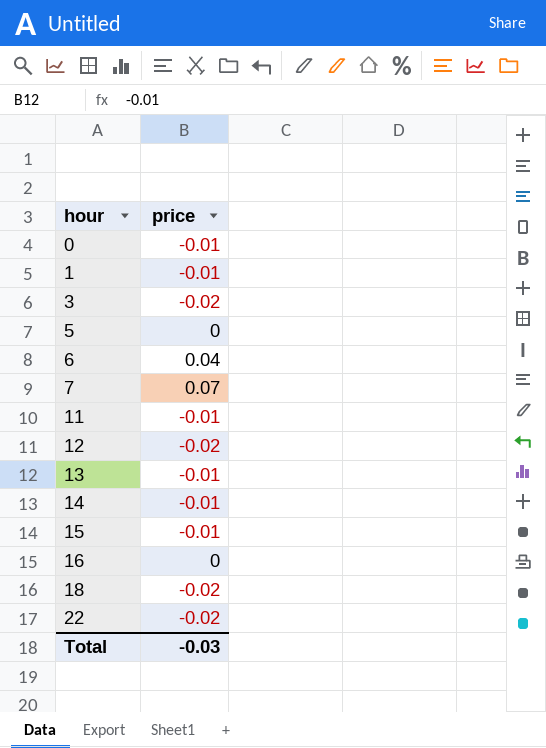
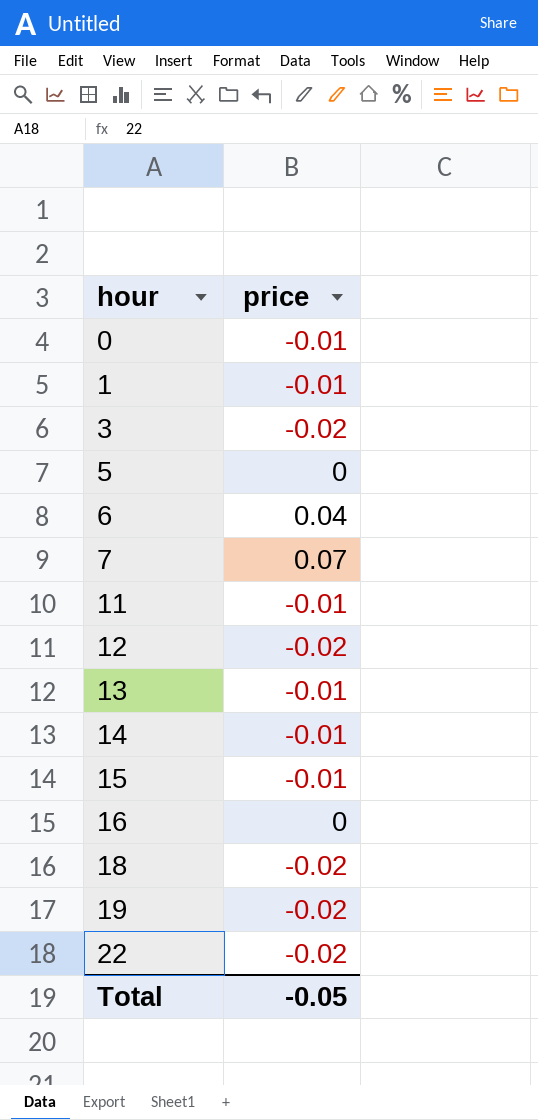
row 19: none -> -0.02
Total | price: -0.03 -> -0.05

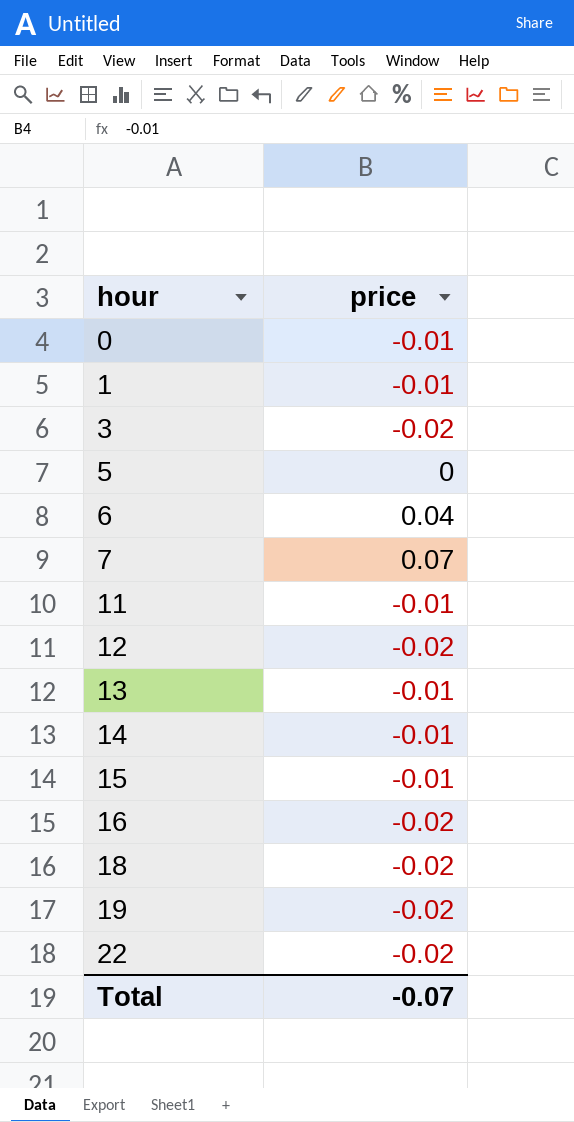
16 | price: 0 -> -0.02
Total | price: -0.05 -> -0.07

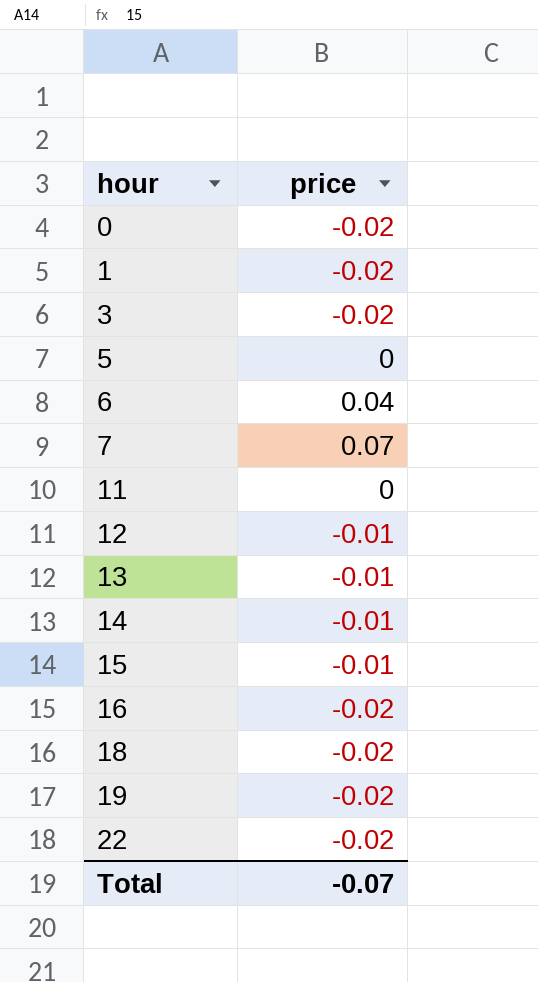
0 | price: -0.01 -> -0.02
1 | price: -0.01 -> -0.02
11 | price: -0.01 -> 0
12 | price: -0.02 -> -0.01

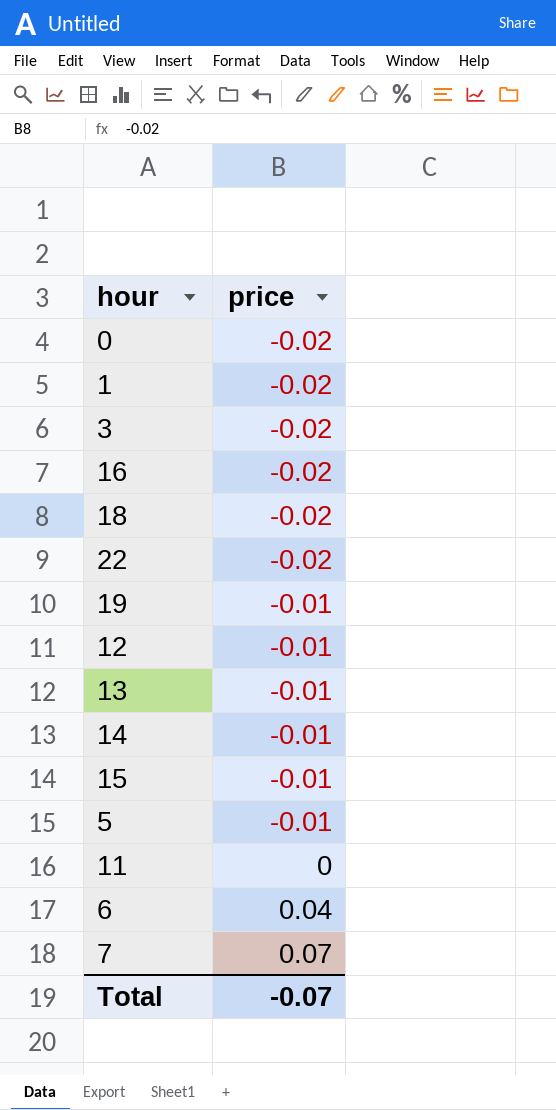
row order: hour ascending -> price ascending
19 | price: -0.02 -> -0.01
5 | price: 0 -> -0.01

